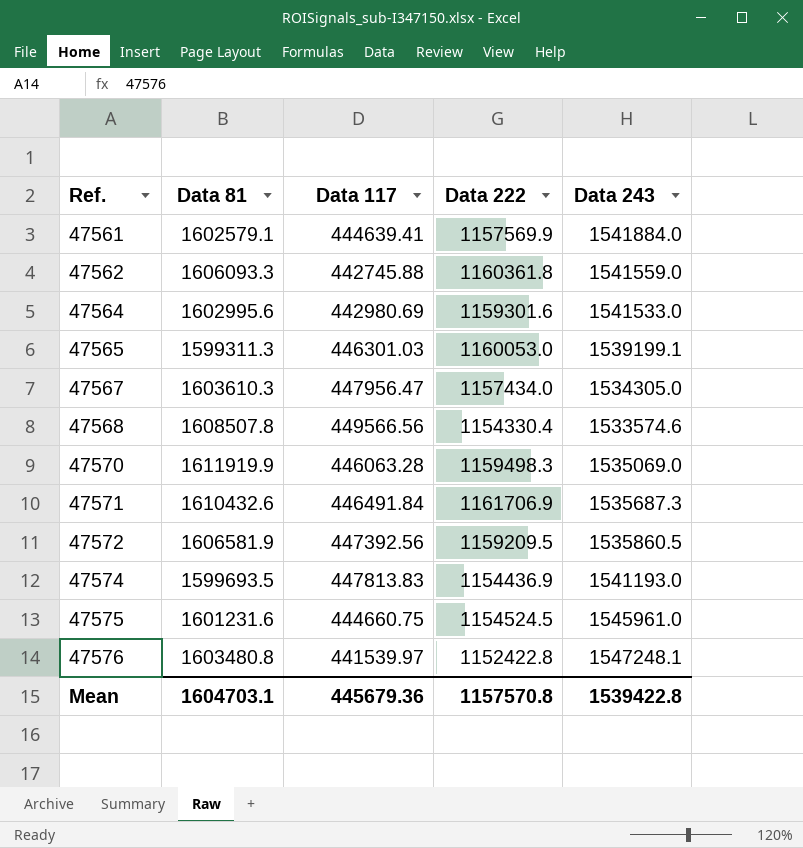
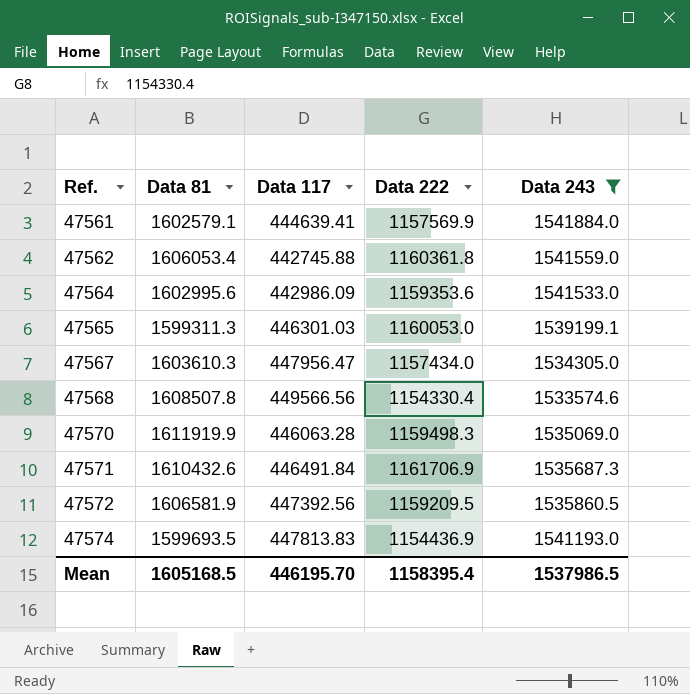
filter: none -> Data 243 <= 1541884.0
47562 | Data 81: 1606093.3 -> 1606053.4
47564 | Data 117: 442980.69 -> 442986.09
47564 | Data 222: 1159301.6 -> 1159353.6
Mean | Data 81: 1604703.1 -> 1605168.5
Mean | Data 117: 445679.36 -> 446195.70
Mean | Data 222: 1157570.8 -> 1158395.4
Mean | Data 243: 1539422.8 -> 1537986.5

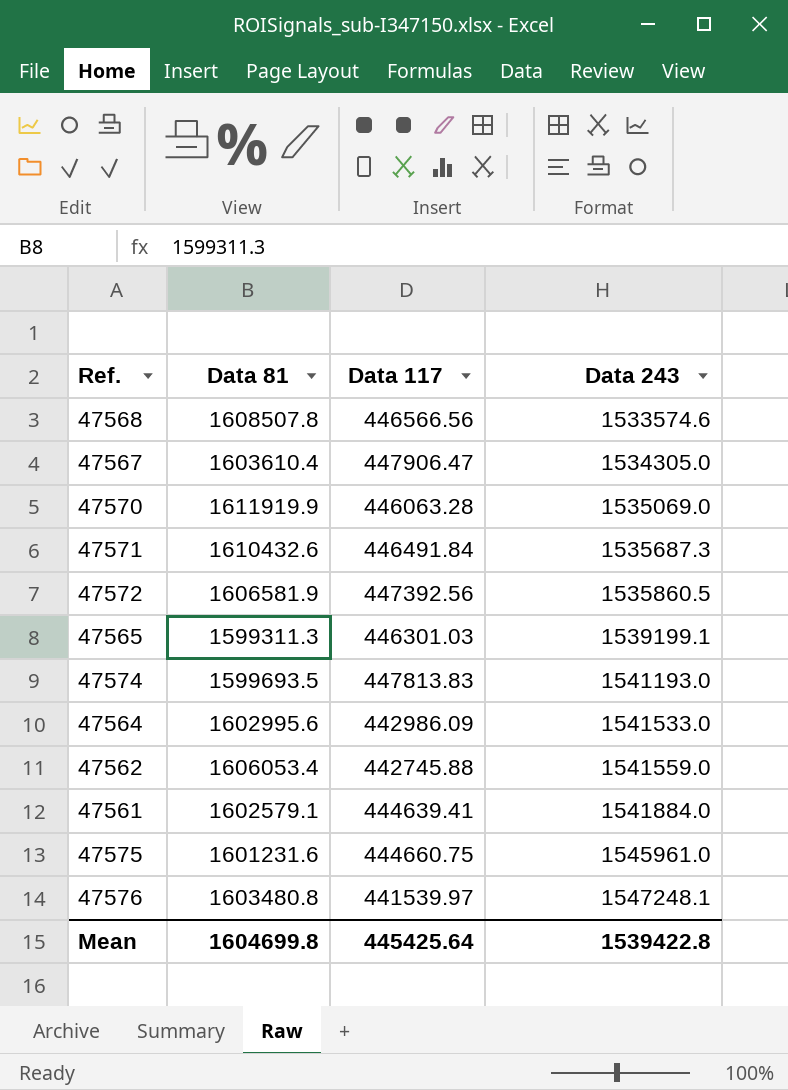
filter: Data 243 <= 1541884.0 -> none
row order: Ref. ascending -> Data 243 ascending
column Data 222 | position: 4 -> none
47568 | Data 117: 449566.56 -> 446566.56
47567 | Data 81: 1603610.3 -> 1603610.4
47567 | Data 117: 447956.47 -> 447906.47
Mean | Data 81: 1605168.5 -> 1604699.8
Mean | Data 117: 446195.70 -> 445425.64
Mean | Data 243: 1537986.5 -> 1539422.8

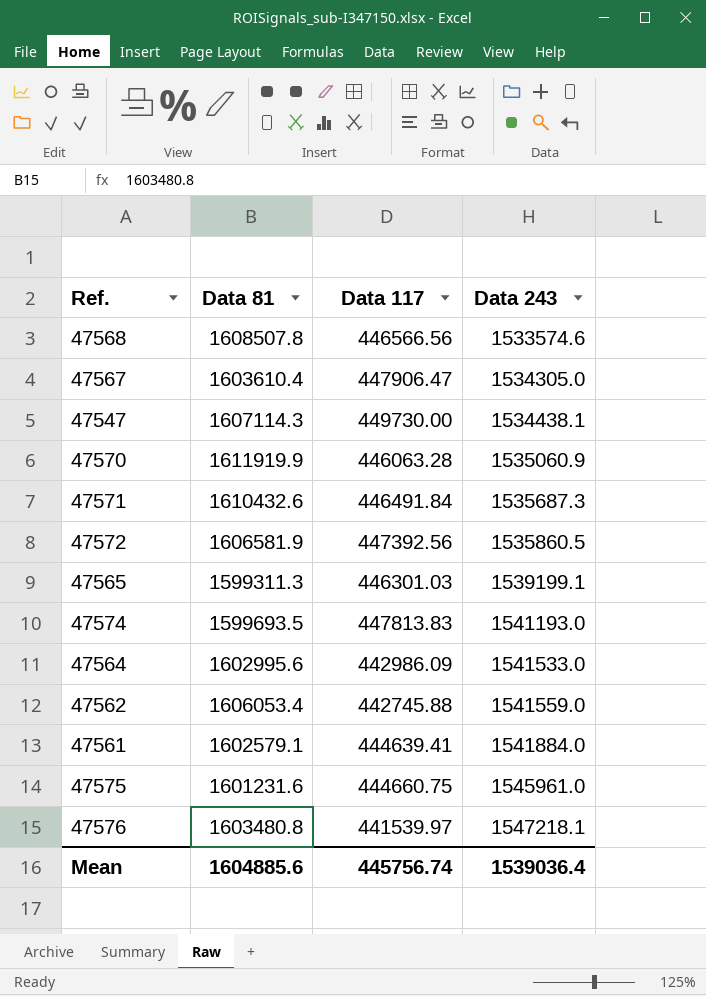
row 47547: none -> 1607114.3 | 449730.00 | 1534438.1
47570 | Data 243: 1535069.0 -> 1535060.9
47576 | Data 243: 1547248.1 -> 1547218.1
Mean | Data 81: 1604699.8 -> 1604885.6
Mean | Data 117: 445425.64 -> 445756.74
Mean | Data 243: 1539422.8 -> 1539036.4

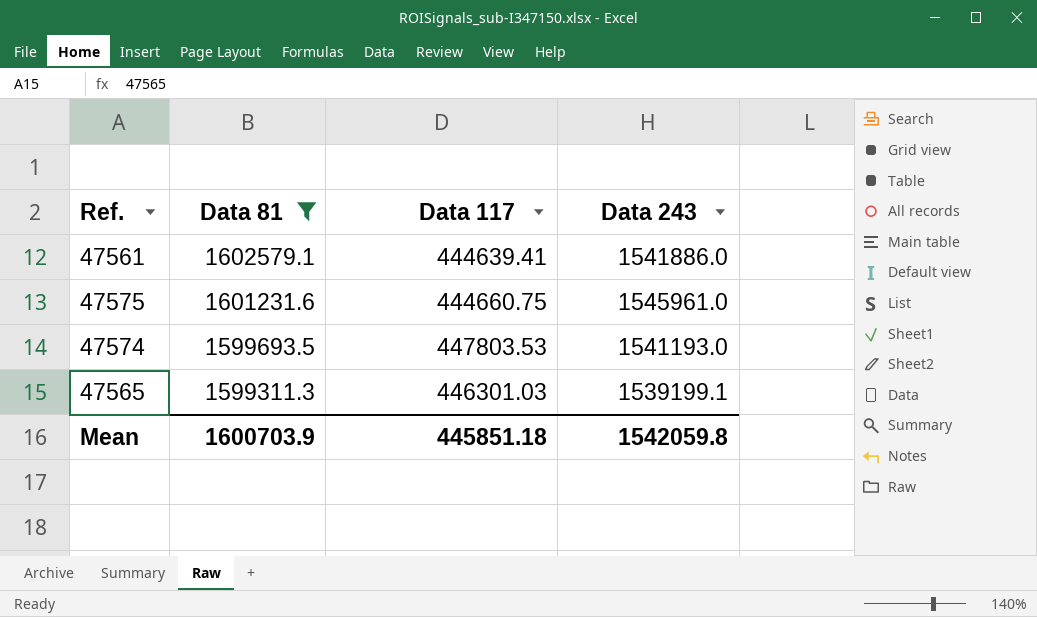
filter: none -> Data 81 <= 1602579.1
row order: Data 243 ascending -> Data 81 descending
47561 | Data 243: 1541884.0 -> 1541886.0
47574 | Data 117: 447813.83 -> 447803.53
Mean | Data 81: 1604885.6 -> 1600703.9
Mean | Data 117: 445756.74 -> 445851.18
Mean | Data 243: 1539036.4 -> 1542059.8

